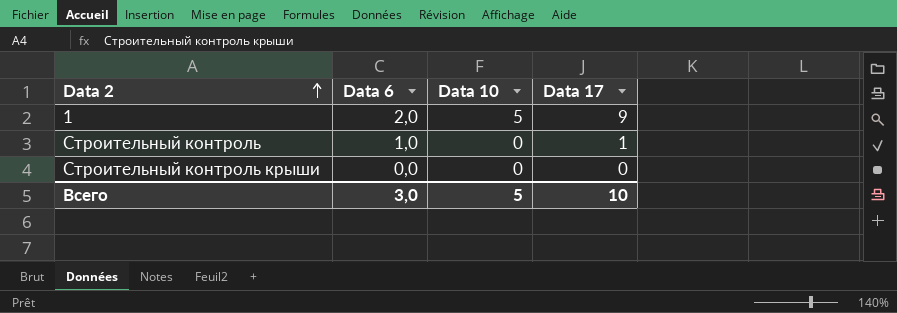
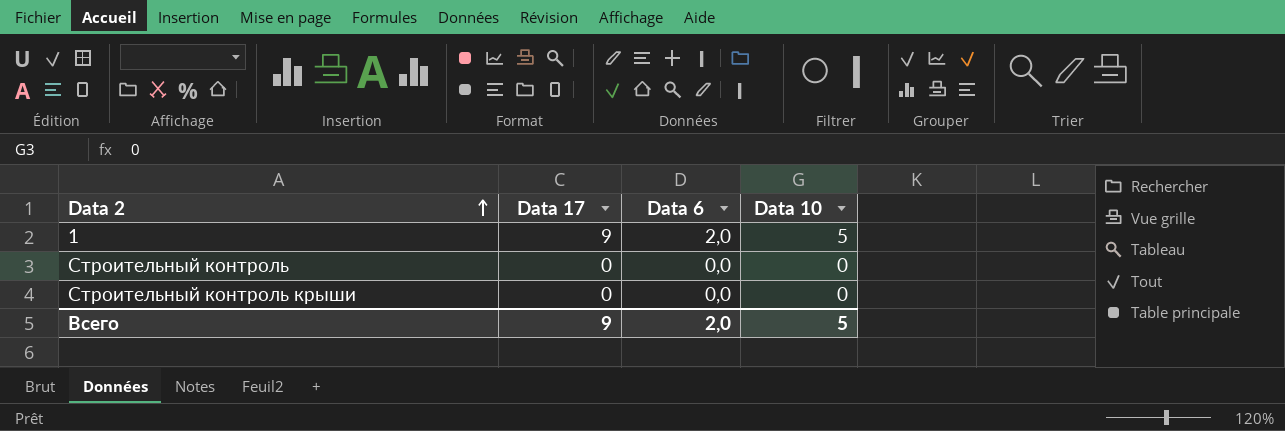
column Data 17 | position: 4 -> 2
Строительный контроль | Data 17: 1 -> 0
Строительный контроль | Data 6: 1,0 -> 0,0
Всего | Data 17: 10 -> 9
Всего | Data 6: 3,0 -> 2,0

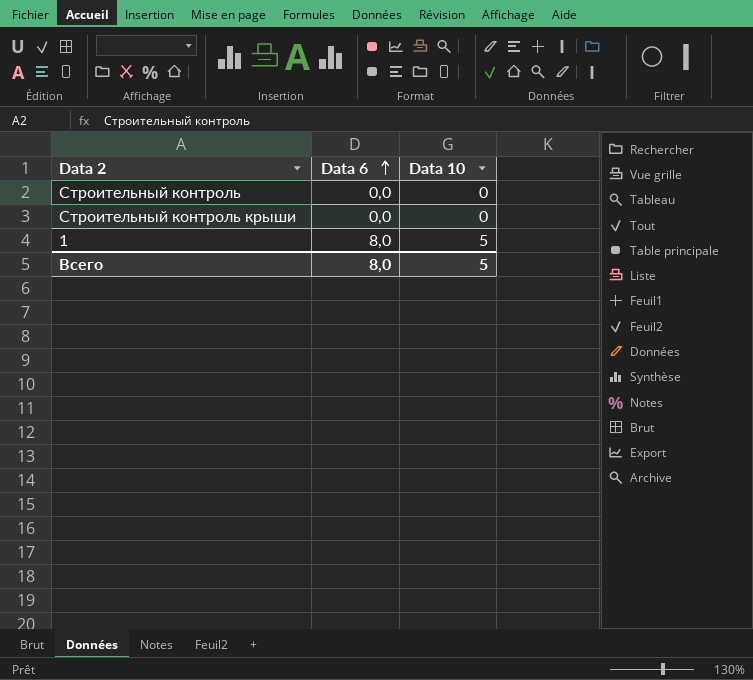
row order: Data 2 ascending -> Data 6 ascending
column Data 17 | position: 2 -> none
1 | Data 6: 2,0 -> 8,0
Всего | Data 6: 2,0 -> 8,0

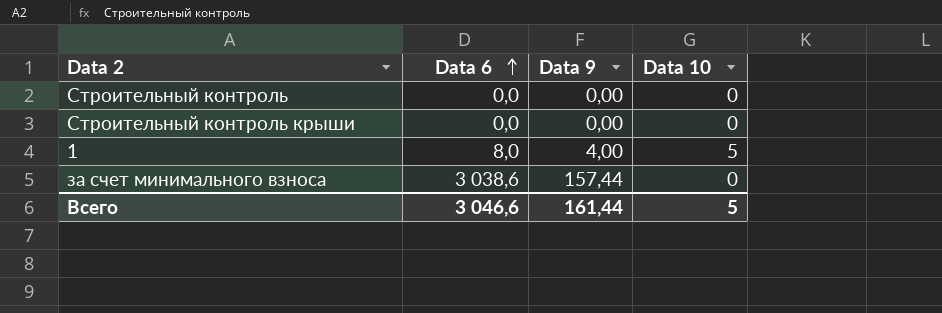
column Data 9 | position: none -> 3
row за счет минимального взноса: none -> 3 038,6 | 157,44 | 0
Всего | Data 6: 8,0 -> 3 046,6

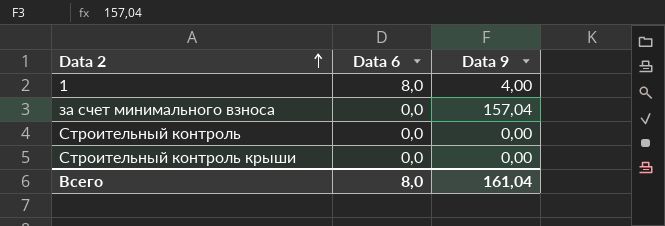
row order: Data 6 ascending -> Data 2 ascending
column Data 10 | position: 4 -> none
за счет минимального взноса | Data 6: 3 038,6 -> 0,0
за счет минимального взноса | Data 9: 157,44 -> 157,04
Всего | Data 6: 3 046,6 -> 8,0
Всего | Data 9: 161,44 -> 161,04

